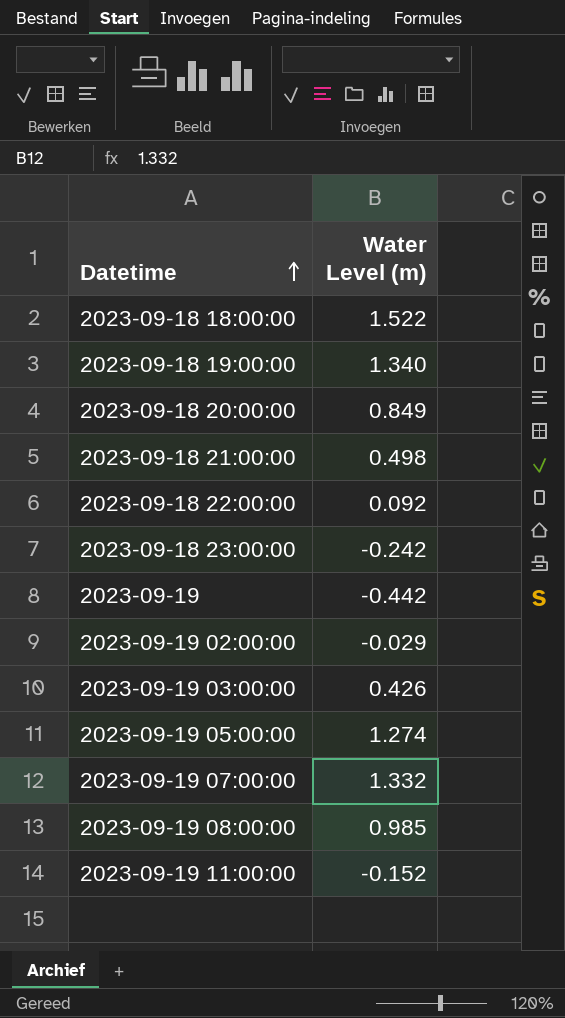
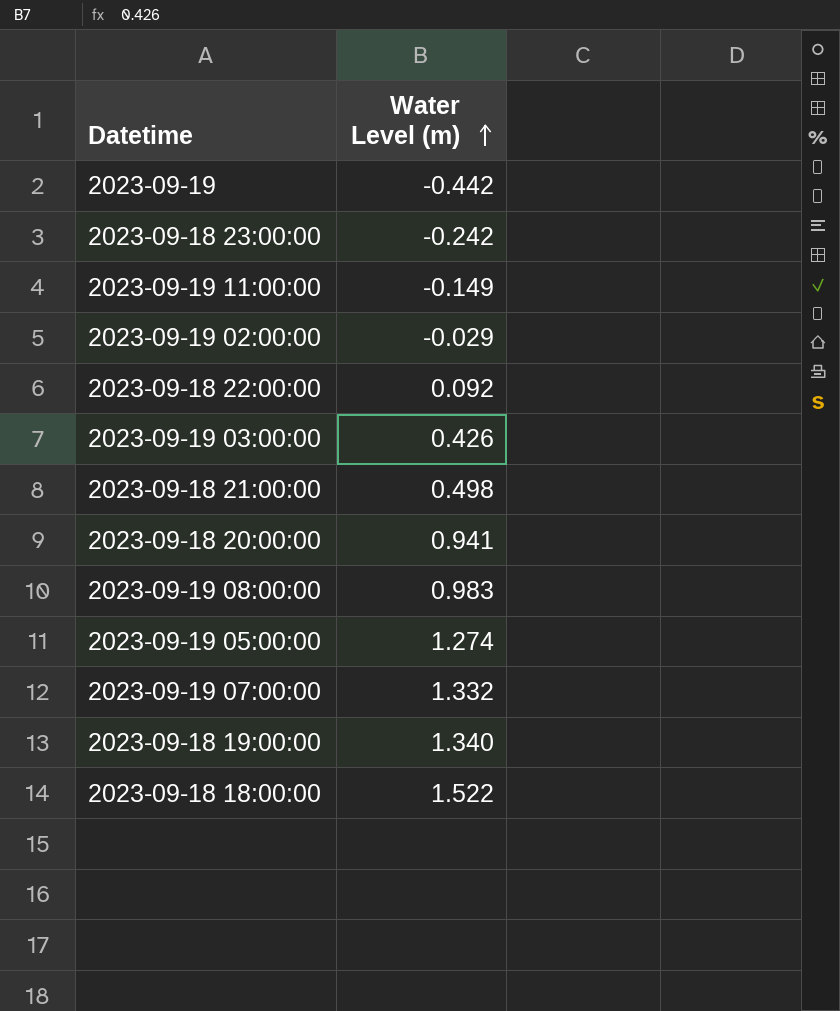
row order: Datetime ascending -> Water Level (m) ascending
2023-09-19 11:00:00 | Water Level (m): -0.152 -> -0.149
2023-09-18 20:00:00 | Water Level (m): 0.849 -> 0.941
2023-09-19 08:00:00 | Water Level (m): 0.985 -> 0.983

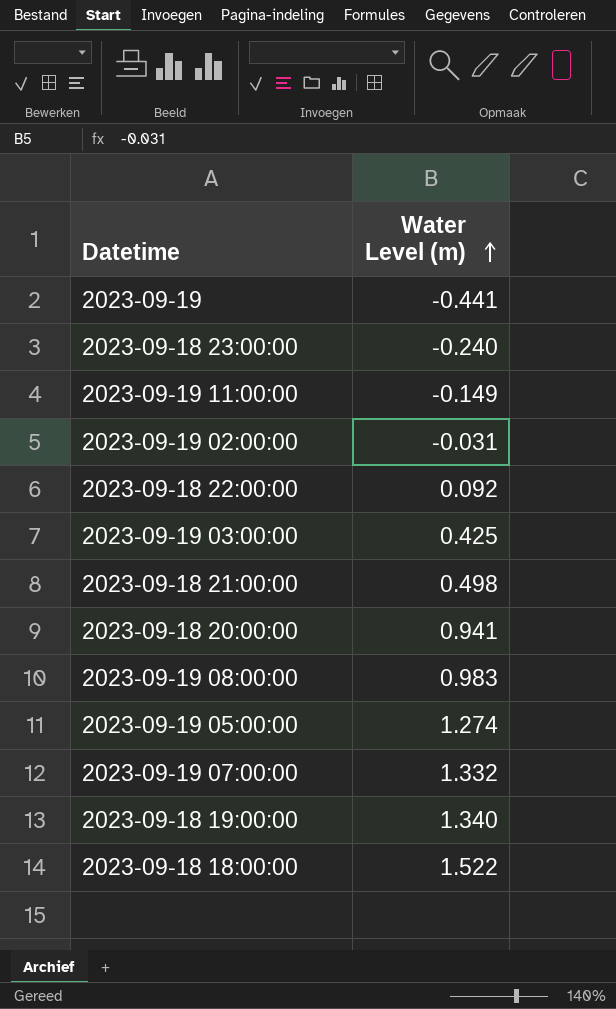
2023-09-19 | Water Level (m): -0.442 -> -0.441
2023-09-18 23:00:00 | Water Level (m): -0.242 -> -0.240
2023-09-19 02:00:00 | Water Level (m): -0.029 -> -0.031
2023-09-19 03:00:00 | Water Level (m): 0.426 -> 0.425

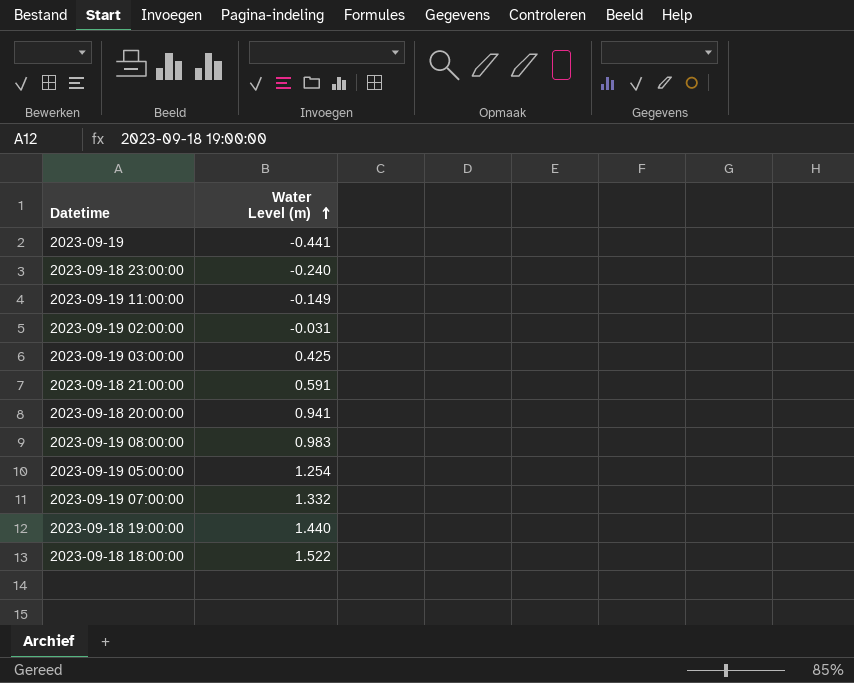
row 2023-09-18 22:00:00: 0.092 -> none
2023-09-18 21:00:00 | Water Level (m): 0.498 -> 0.591
2023-09-19 05:00:00 | Water Level (m): 1.274 -> 1.254
2023-09-18 19:00:00 | Water Level (m): 1.340 -> 1.440

